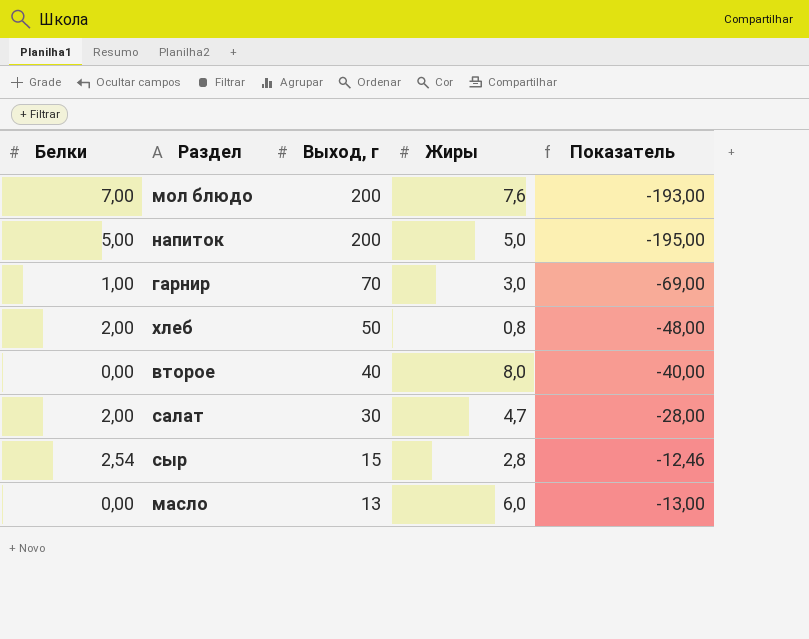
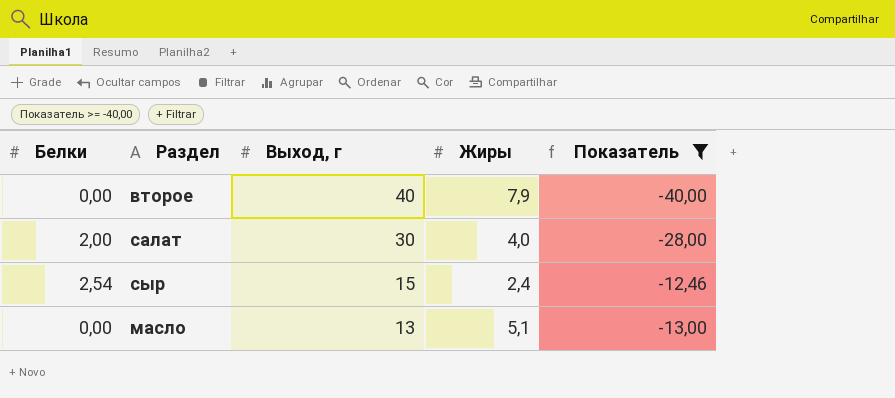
filter: none -> Показатель >= -40,00
второе | Жиры: 8,0 -> 7,9
салат | Жиры: 4,7 -> 4,0
сыр | Жиры: 2,8 -> 2,4
масло | Жиры: 6,0 -> 5,1

